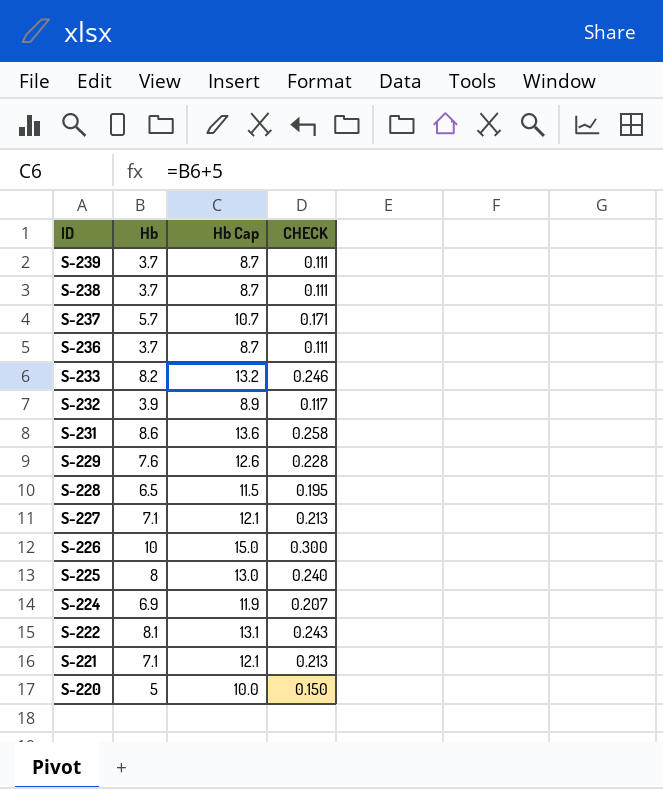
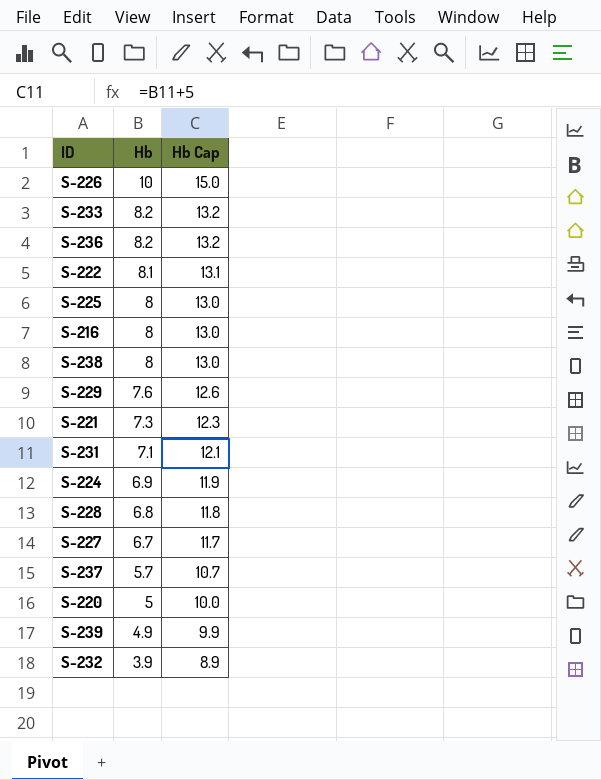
row order: ID descending -> Hb descending
column CHECK | formula: [Hb] * 0.03 -> none
S-236 | Hb: 3.7 -> 8.2
S-236 | Hb Cap: 8.7 -> 13.2
row S-216: none -> 8 | 13.0
S-238 | Hb: 3.7 -> 8
S-238 | Hb Cap: 8.7 -> 13.0
S-221 | Hb: 7.1 -> 7.3
S-221 | Hb Cap: 12.1 -> 12.3
S-231 | Hb: 8.6 -> 7.1
S-231 | Hb Cap: 13.6 -> 12.1
S-228 | Hb: 6.5 -> 6.8
S-228 | Hb Cap: 11.5 -> 11.8
S-227 | Hb: 7.1 -> 6.7
S-227 | Hb Cap: 12.1 -> 11.7
S-239 | Hb: 3.7 -> 4.9
S-239 | Hb Cap: 8.7 -> 9.9

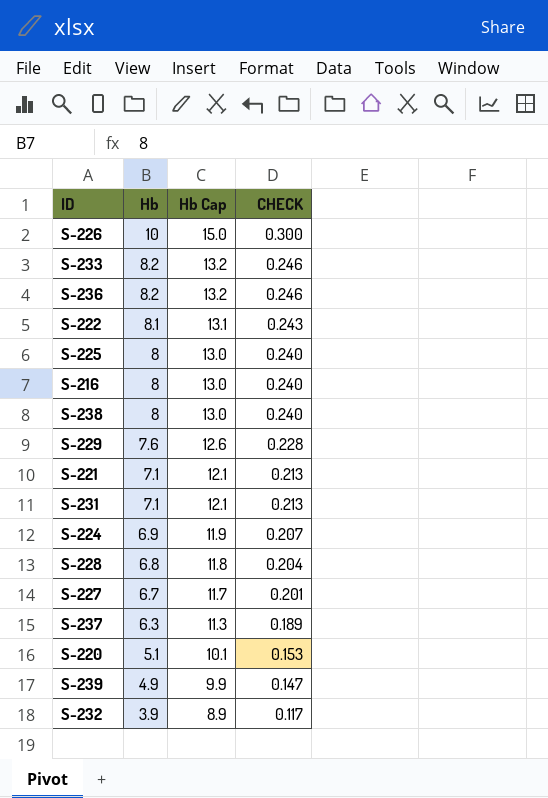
column CHECK | formula: none -> [Hb] * 0.03
S-221 | Hb: 7.3 -> 7.1
S-221 | Hb Cap: 12.3 -> 12.1
S-237 | Hb: 5.7 -> 6.3
S-237 | Hb Cap: 10.7 -> 11.3
S-220 | Hb: 5 -> 5.1
S-220 | Hb Cap: 10.0 -> 10.1

